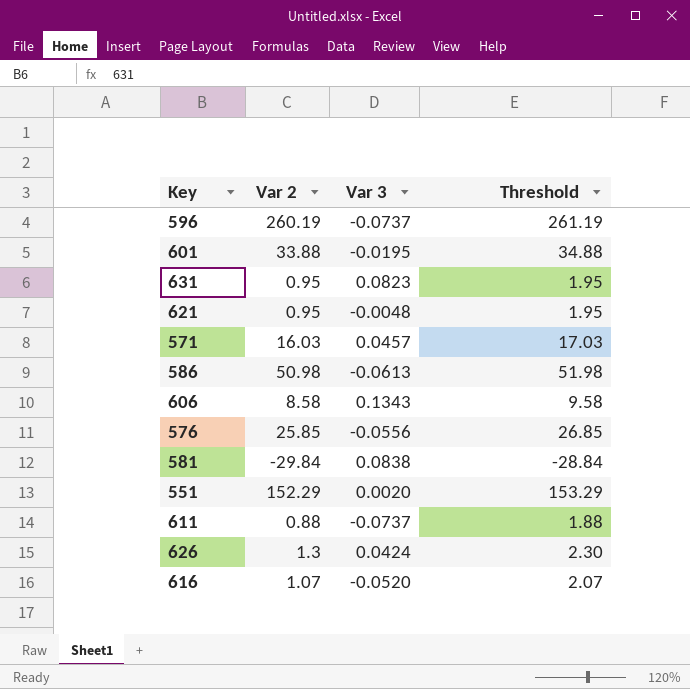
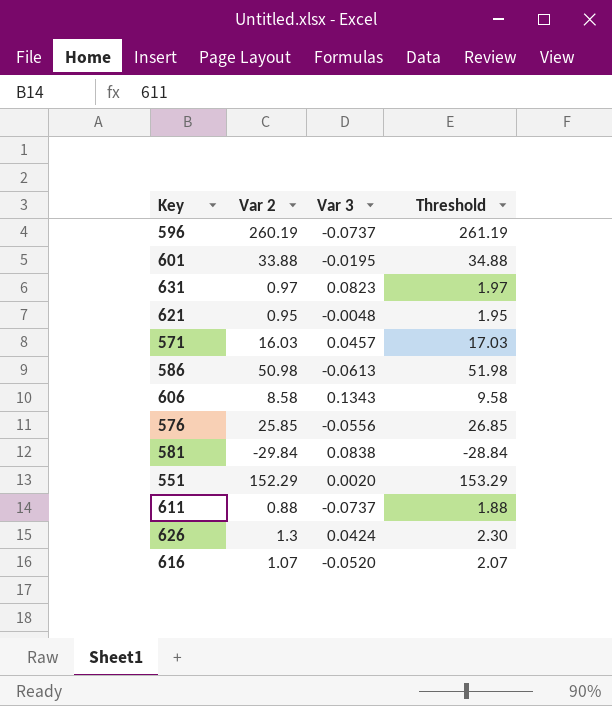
631 | Var 2: 0.95 -> 0.97
631 | Threshold: 1.95 -> 1.97

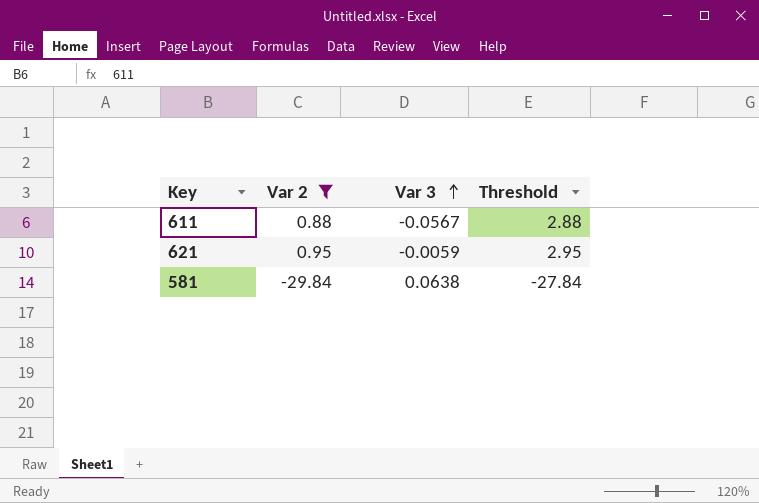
filter: none -> Var 2 <= 0.95
row order: none -> Var 3 ascending
column Threshold | formula: [Var 2] + 1 -> [Var 2] + 2
611 | Var 3: -0.0737 -> -0.0567
621 | Var 3: -0.0048 -> -0.0059
581 | Var 3: 0.0838 -> 0.0638

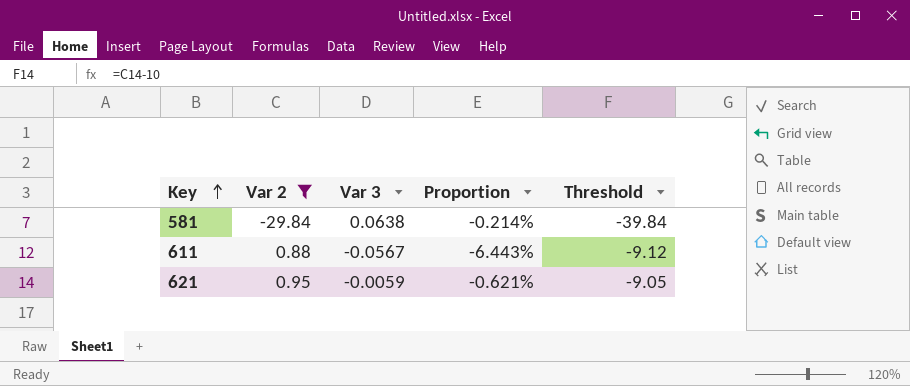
row order: Var 3 ascending -> Key ascending
column Proportion | formula: none -> [Var 3] / [Var 2]
column Threshold | formula: [Var 2] + 2 -> [Var 2] - 10

